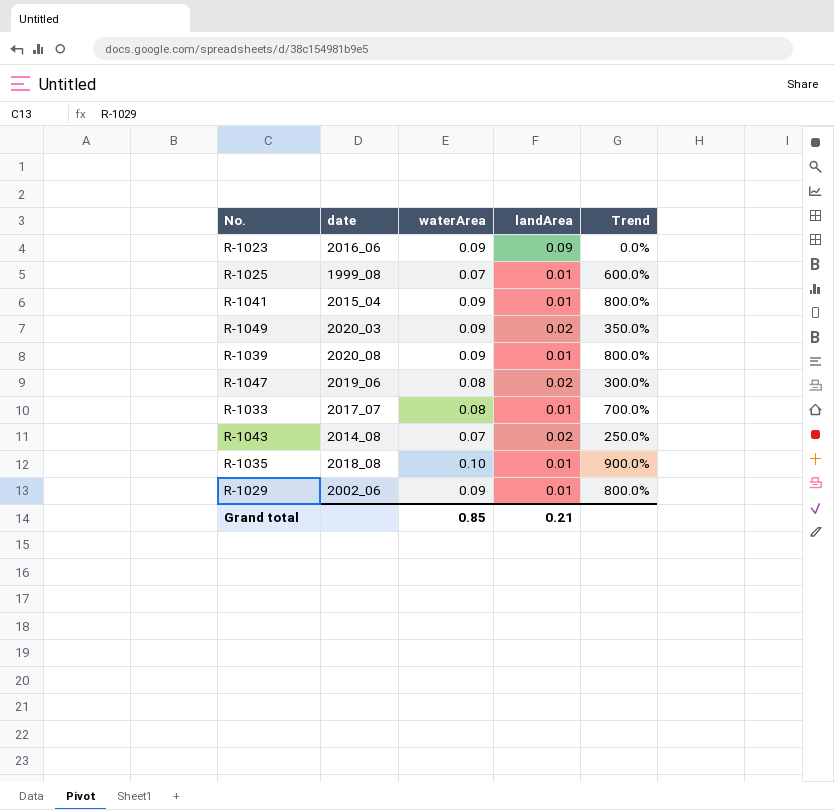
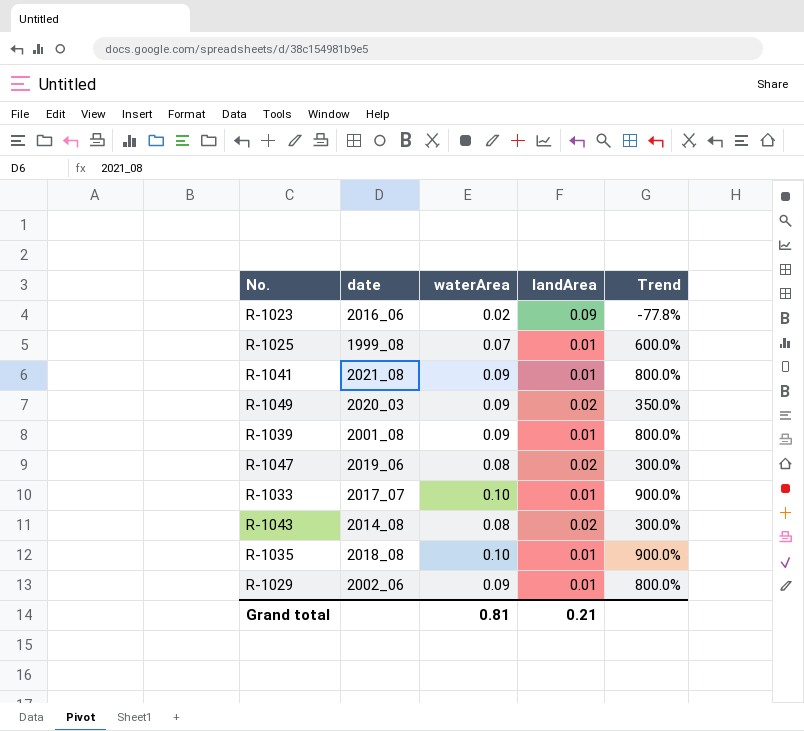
R-1023 | waterArea: 0.09 -> 0.02
R-1023 | Trend: 0.0% -> -77.8%
R-1041 | date: 2015_04 -> 2021_08
R-1039 | date: 2020_08 -> 2001_08
R-1033 | waterArea: 0.08 -> 0.10
R-1033 | Trend: 700.0% -> 900.0%
R-1043 | waterArea: 0.07 -> 0.08
R-1043 | Trend: 250.0% -> 300.0%
Grand total | waterArea: 0.85 -> 0.81

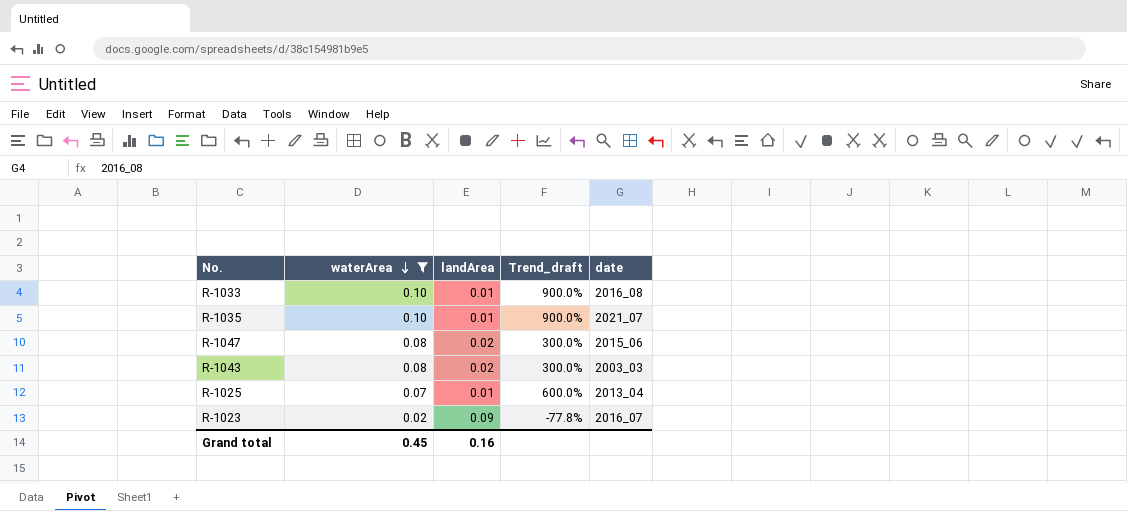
filter: none -> waterArea != 0.09
row order: none -> waterArea descending
column name: Trend -> Trend_draft
column date | position: 2 -> 5
R-1033 | date: 2017_07 -> 2016_08
R-1035 | date: 2018_08 -> 2021_07
R-1047 | date: 2019_06 -> 2015_06
R-1043 | date: 2014_08 -> 2003_03
R-1025 | date: 1999_08 -> 2013_04
R-1023 | date: 2016_06 -> 2016_07
Grand total | waterArea: 0.81 -> 0.45
Grand total | landArea: 0.21 -> 0.16

